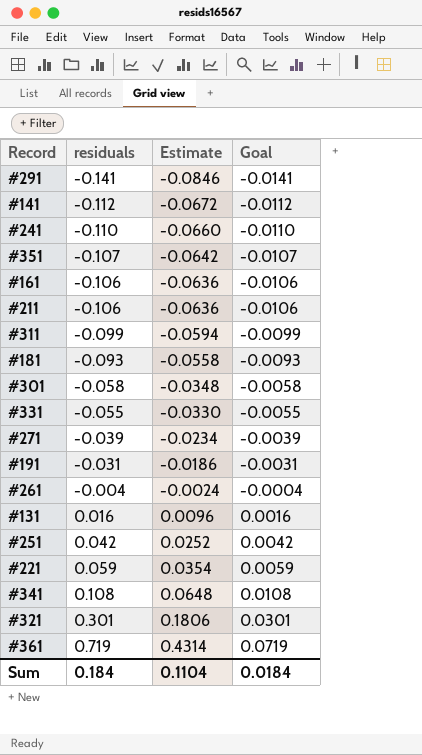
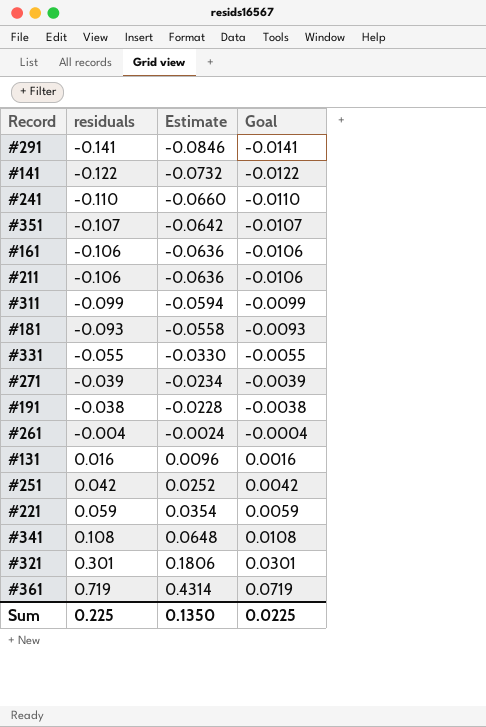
row #301: -0.058 | -0.0348 | -0.0058 -> none
#141 | residuals: -0.112 -> -0.122
#141 | Estimate: -0.0672 -> -0.0732
#141 | Goal: -0.0112 -> -0.0122
#191 | residuals: -0.031 -> -0.038
#191 | Estimate: -0.0186 -> -0.0228
#191 | Goal: -0.0031 -> -0.0038
Sum | residuals: 0.184 -> 0.225
Sum | Estimate: 0.1104 -> 0.1350
Sum | Goal: 0.0184 -> 0.0225

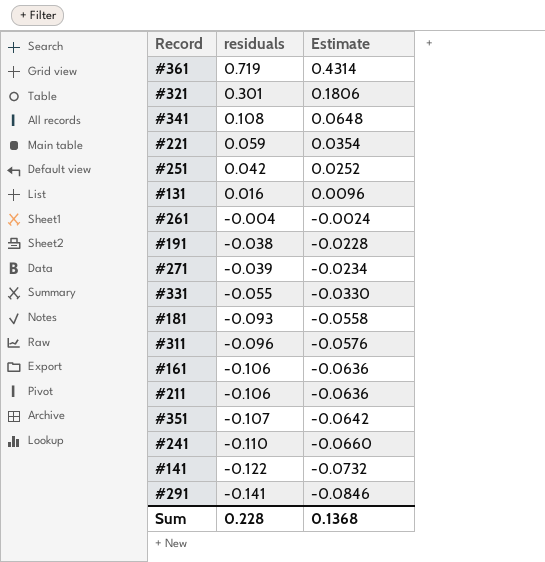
row order: residuals ascending -> residuals descending
column Goal | formula: [residuals] * 0.1 -> none
#311 | residuals: -0.099 -> -0.096
#311 | Estimate: -0.0594 -> -0.0576
Sum | residuals: 0.225 -> 0.228
Sum | Estimate: 0.1350 -> 0.1368

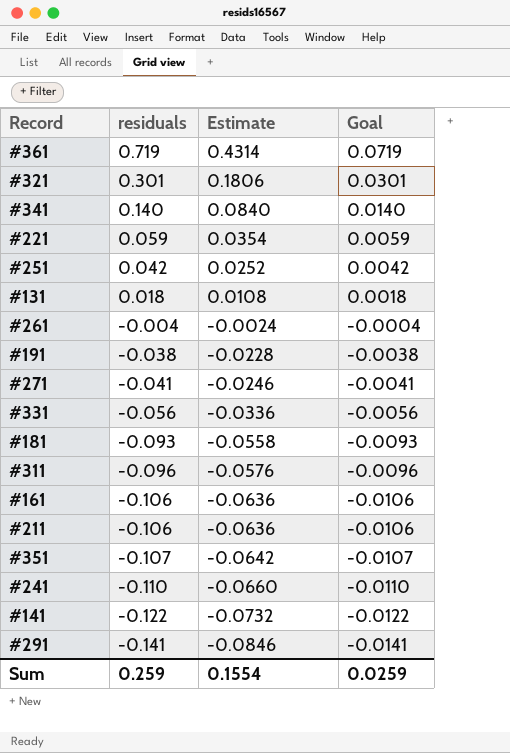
column Goal | formula: none -> [residuals] * 0.1
#341 | residuals: 0.108 -> 0.140
#341 | Estimate: 0.0648 -> 0.0840
#131 | residuals: 0.016 -> 0.018
#131 | Estimate: 0.0096 -> 0.0108
#271 | residuals: -0.039 -> -0.041
#271 | Estimate: -0.0234 -> -0.0246
#331 | residuals: -0.055 -> -0.056
#331 | Estimate: -0.0330 -> -0.0336
Sum | residuals: 0.228 -> 0.259
Sum | Estimate: 0.1368 -> 0.1554

